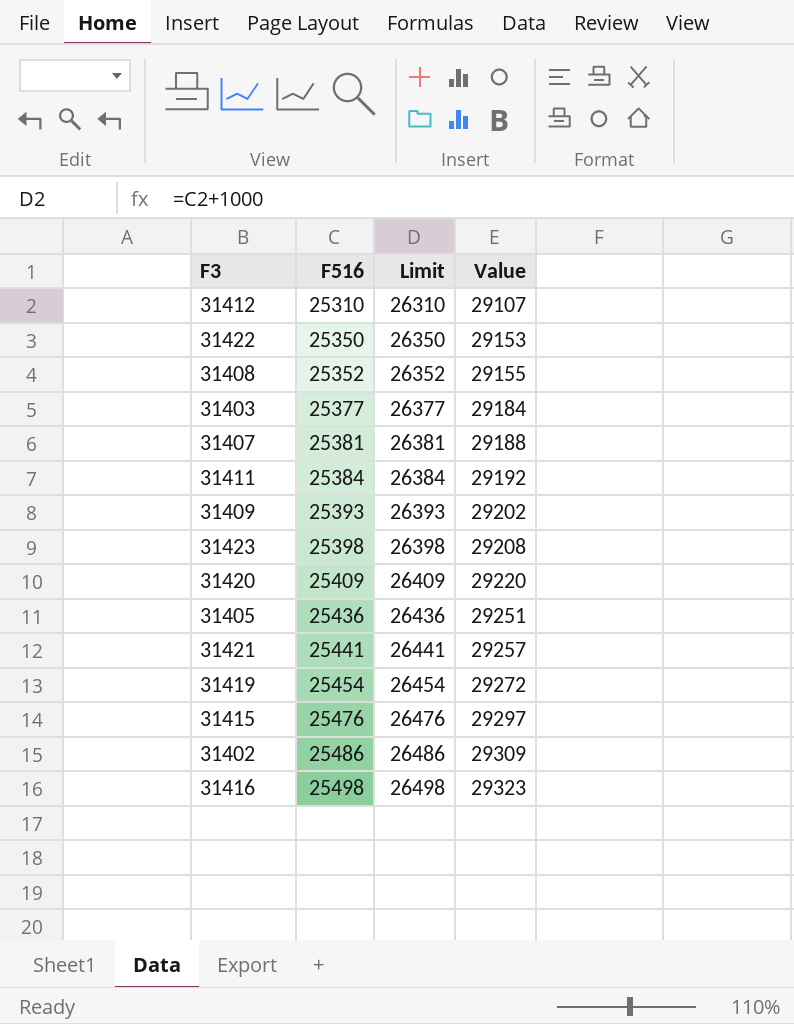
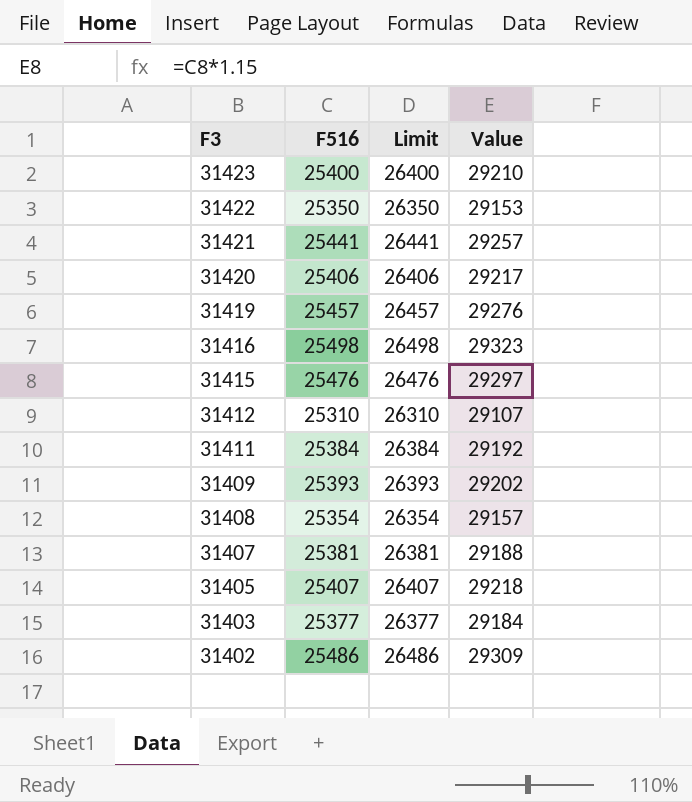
row order: F516 ascending -> F3 descending
31423 | F516: 25398 -> 25400
31423 | Limit: 26398 -> 26400
31423 | Value: 29208 -> 29210
31420 | F516: 25409 -> 25406
31420 | Limit: 26409 -> 26406
31420 | Value: 29220 -> 29217
31419 | F516: 25454 -> 25457
31419 | Limit: 26454 -> 26457
31419 | Value: 29272 -> 29276
31408 | F516: 25352 -> 25354
31408 | Limit: 26352 -> 26354
31408 | Value: 29155 -> 29157
31405 | F516: 25436 -> 25407
31405 | Limit: 26436 -> 26407
31405 | Value: 29251 -> 29218

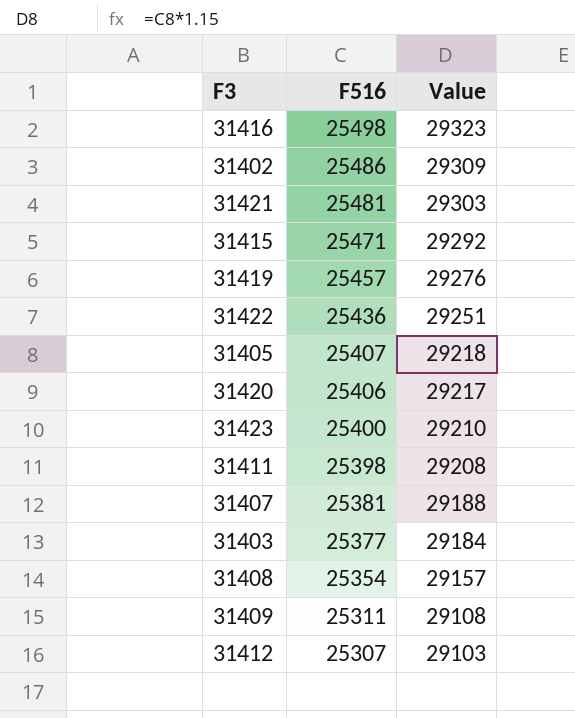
row order: F3 descending -> F516 descending
column Limit | formula: [F516] + 1000 -> none
31421 | F516: 25441 -> 25481
31421 | Value: 29257 -> 29303
31415 | F516: 25476 -> 25471
31415 | Value: 29297 -> 29292
31422 | F516: 25350 -> 25436
31422 | Value: 29153 -> 29251
31411 | F516: 25384 -> 25398
31411 | Value: 29192 -> 29208
31409 | F516: 25393 -> 25311
31409 | Value: 29202 -> 29108
31412 | F516: 25310 -> 25307
31412 | Value: 29107 -> 29103

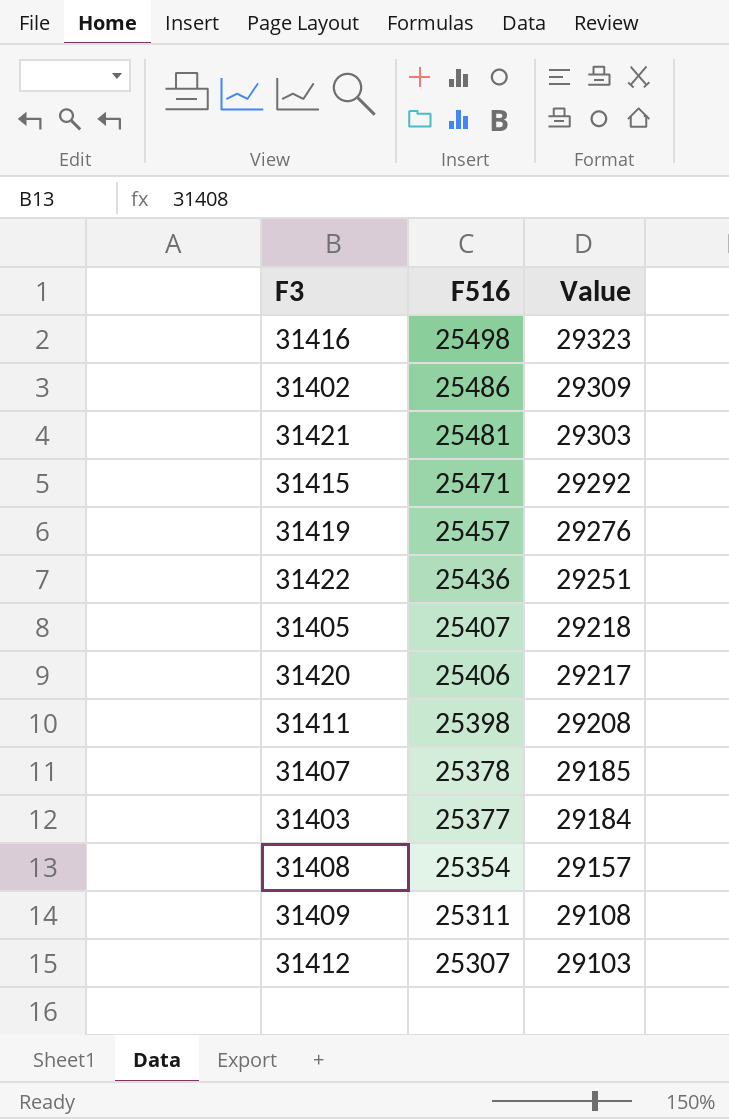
row 31423: 25400 | 29210 -> none
31407 | F516: 25381 -> 25378
31407 | Value: 29188 -> 29185

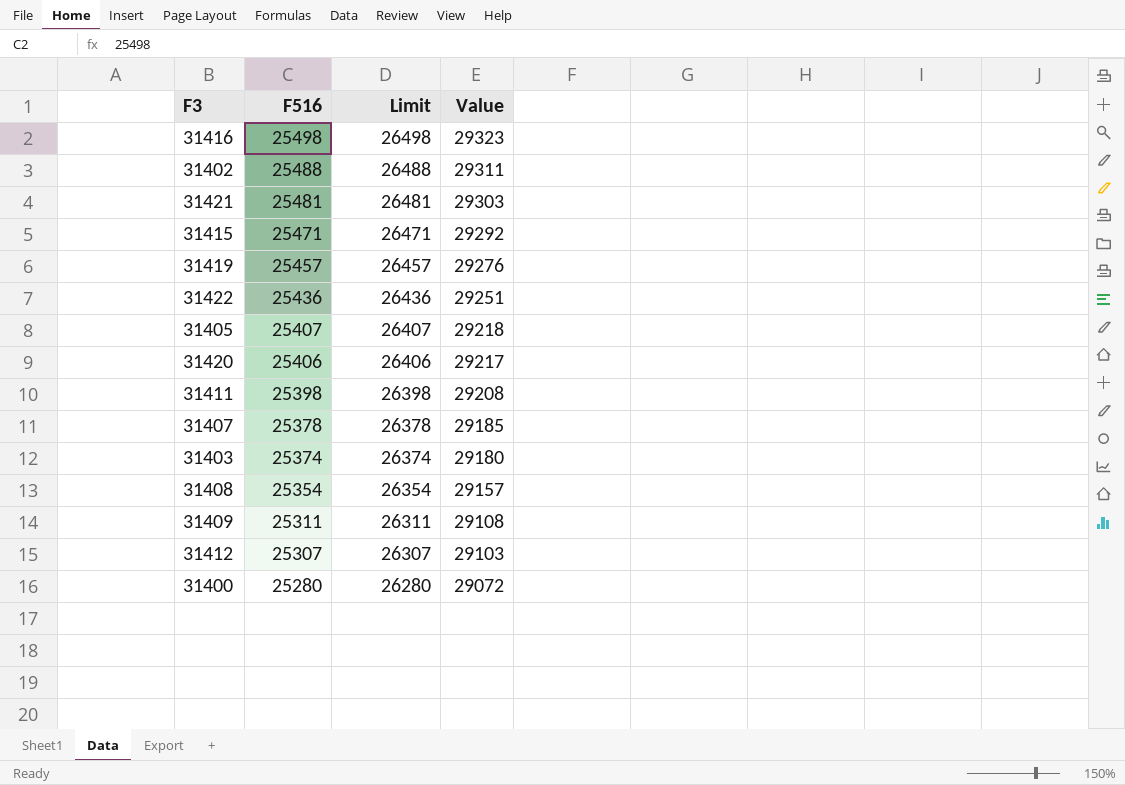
column Limit | formula: none -> [F516] + 1000
31402 | F516: 25486 -> 25488
31402 | Value: 29309 -> 29311
31403 | F516: 25377 -> 25374
31403 | Value: 29184 -> 29180
row 31400: none -> 25280 | 26280 | 29072

